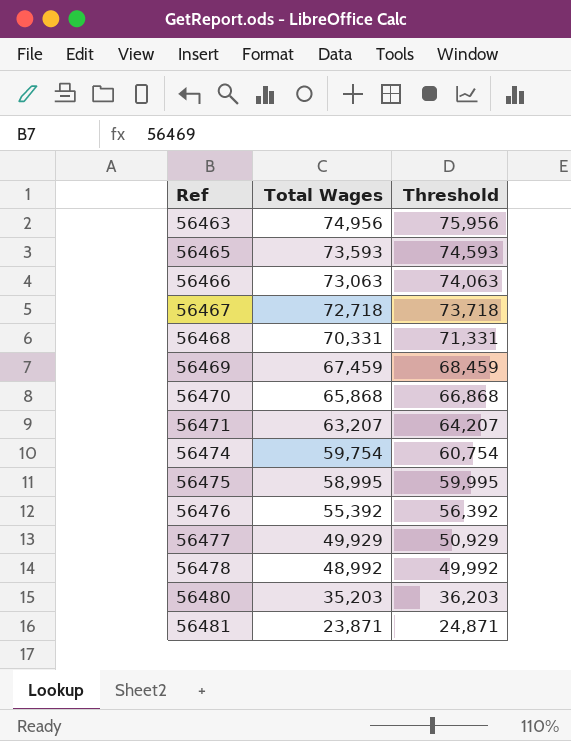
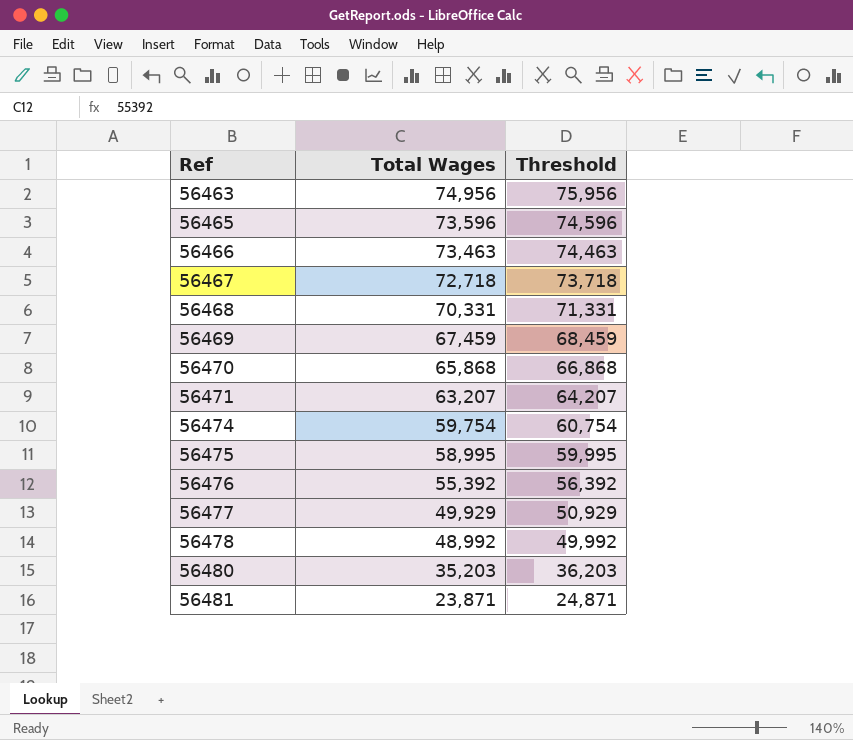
56465 | Total Wages: 73,593 -> 73,596
56465 | Threshold: 74,593 -> 74,596
56466 | Total Wages: 73,063 -> 73,463
56466 | Threshold: 74,063 -> 74,463

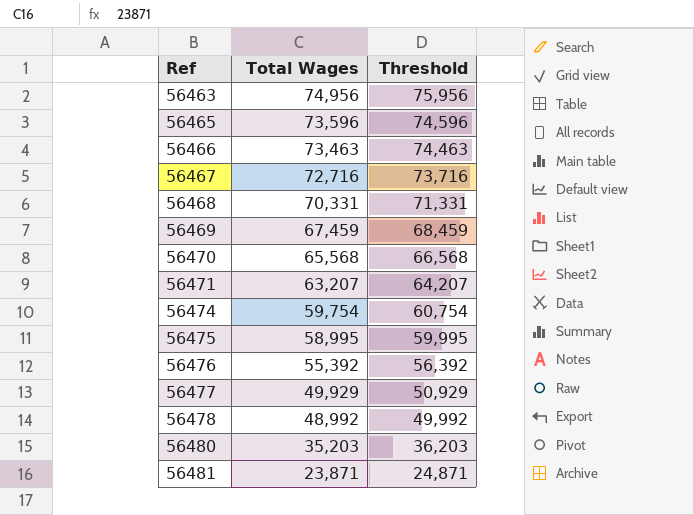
56467 | Total Wages: 72,718 -> 72,716
56467 | Threshold: 73,718 -> 73,716
56470 | Total Wages: 65,868 -> 65,568
56470 | Threshold: 66,868 -> 66,568

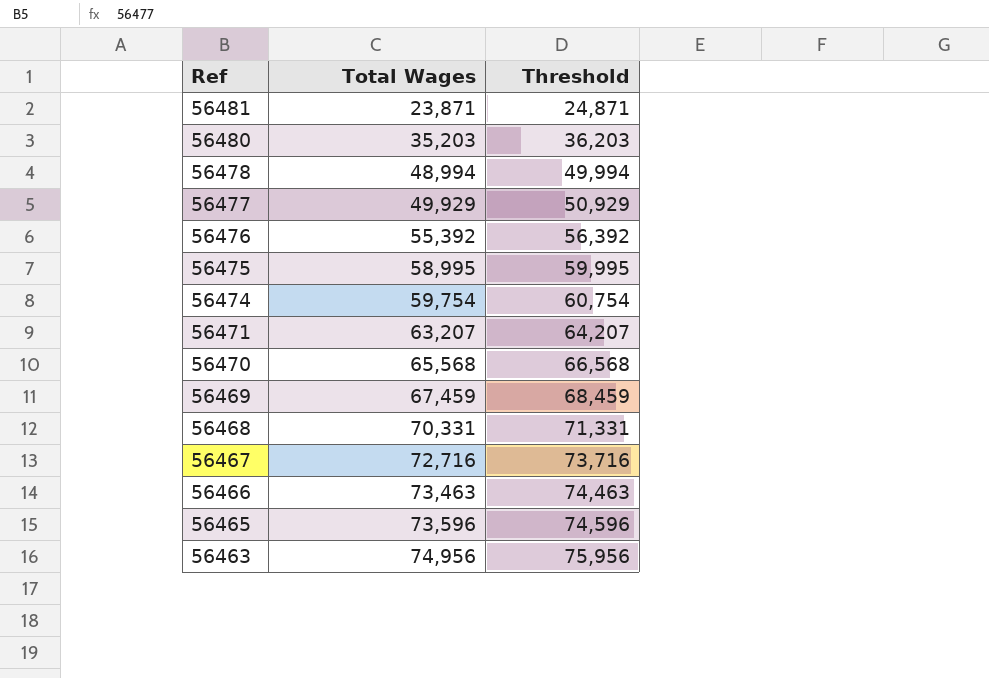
row order: Ref ascending -> Ref descending
56478 | Total Wages: 48,992 -> 48,994
56478 | Threshold: 49,992 -> 49,994

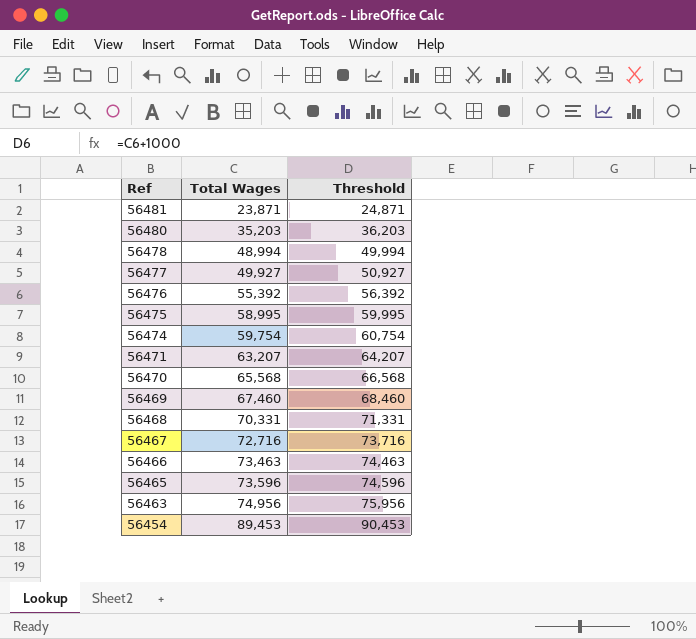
56477 | Total Wages: 49,929 -> 49,927
56477 | Threshold: 50,929 -> 50,927
56469 | Total Wages: 67,459 -> 67,460
56469 | Threshold: 68,459 -> 68,460
row 56454: none -> 89,453 | 90,453

